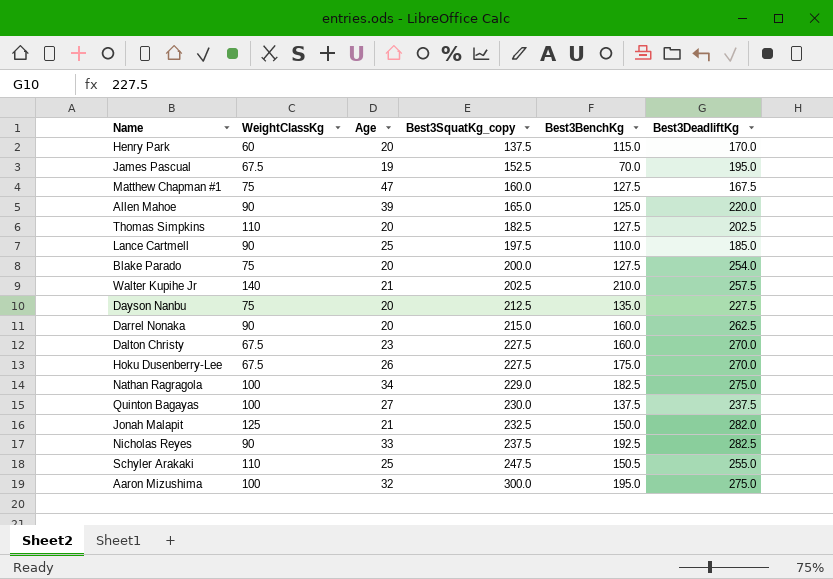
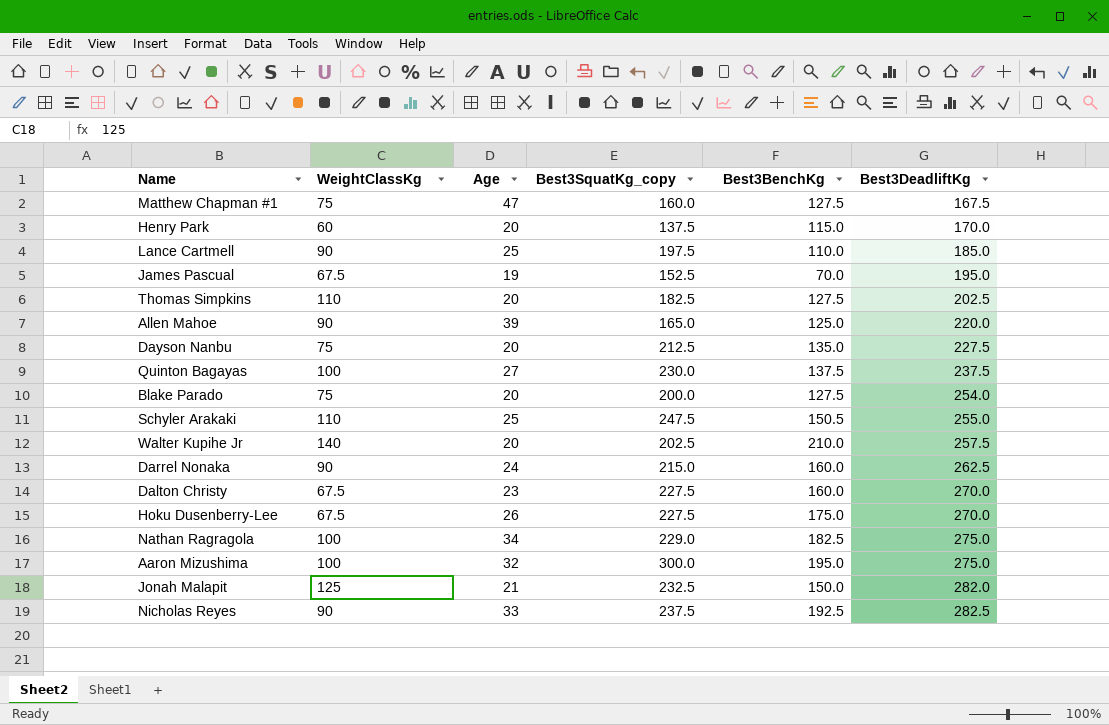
row order: Best3SquatKg_copy ascending -> Best3DeadliftKg ascending
Walter Kupihe Jr | Age: 21 -> 20
Darrel Nonaka | Age: 20 -> 24

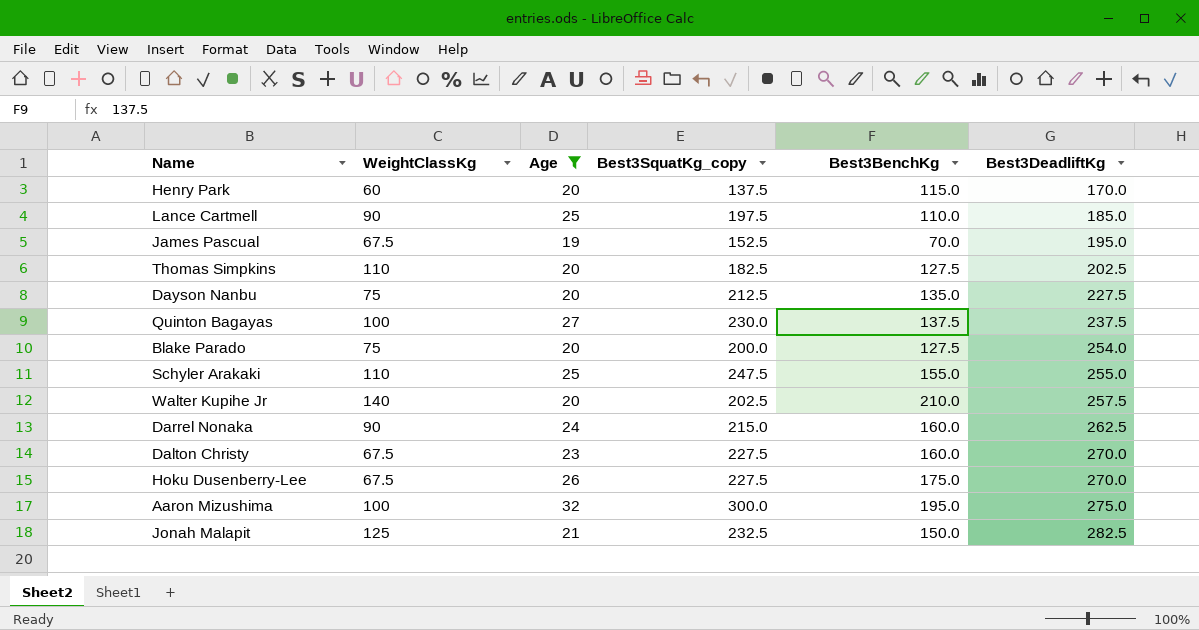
filter: none -> Age <= 32
Schyler Arakaki | Best3BenchKg: 150.5 -> 155.0
Jonah Malapit | Best3DeadliftKg: 282.0 -> 282.5

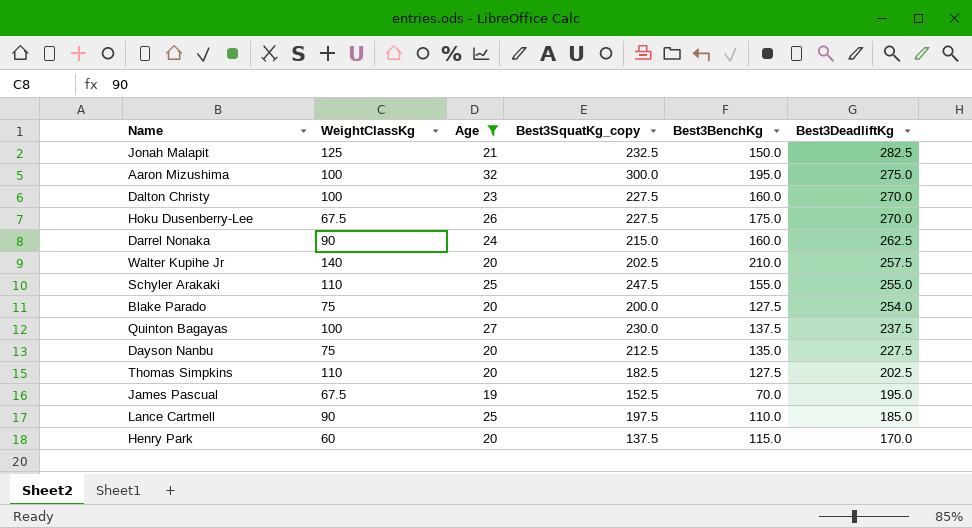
row order: Best3DeadliftKg ascending -> Best3DeadliftKg descending
Dalton Christy | WeightClassKg: 67.5 -> 100

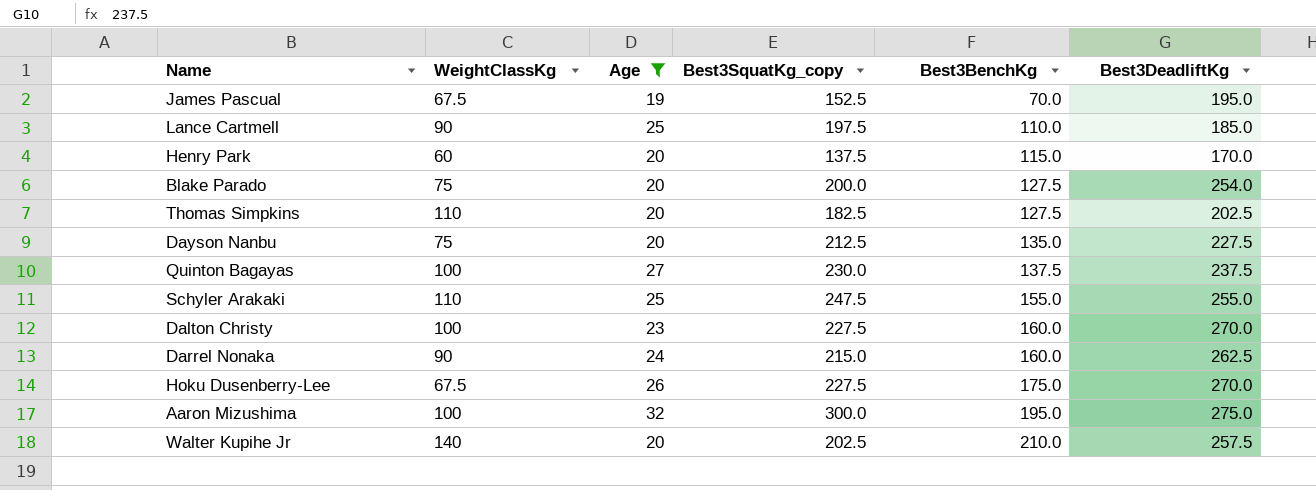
row order: Best3DeadliftKg descending -> Best3BenchKg ascending
row Jonah Malapit: 125 | 21 | 232.5 | 150.0 | 282.5 -> none

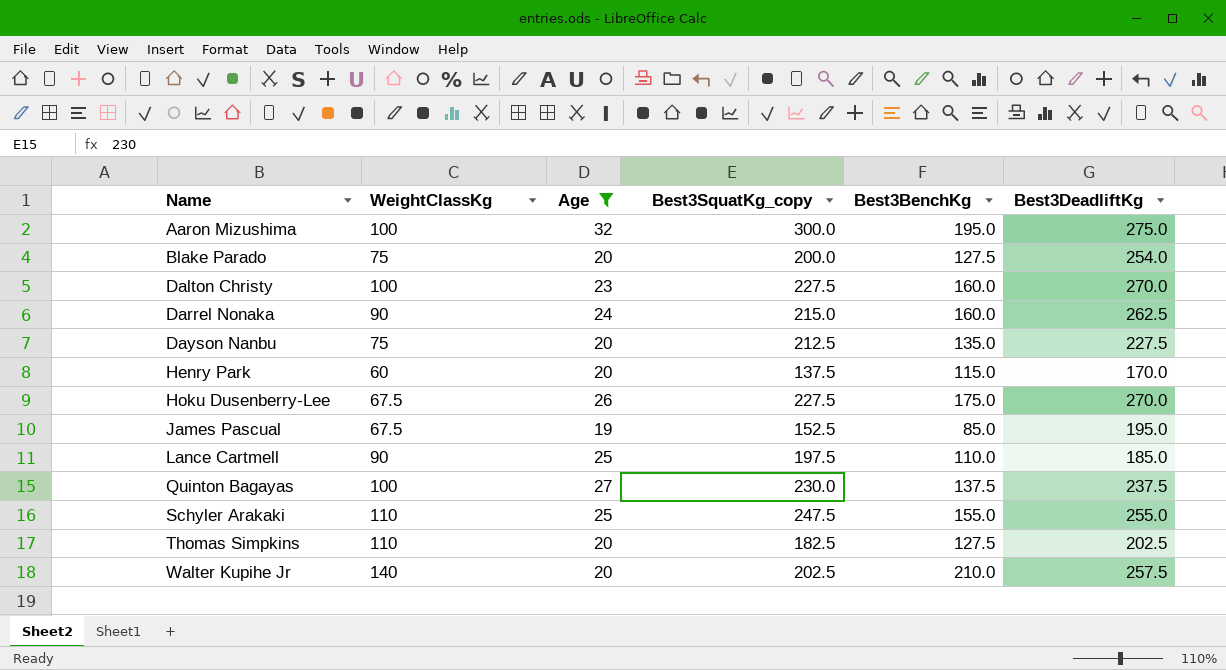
row order: Best3BenchKg ascending -> Name ascending
James Pascual | Best3BenchKg: 70.0 -> 85.0

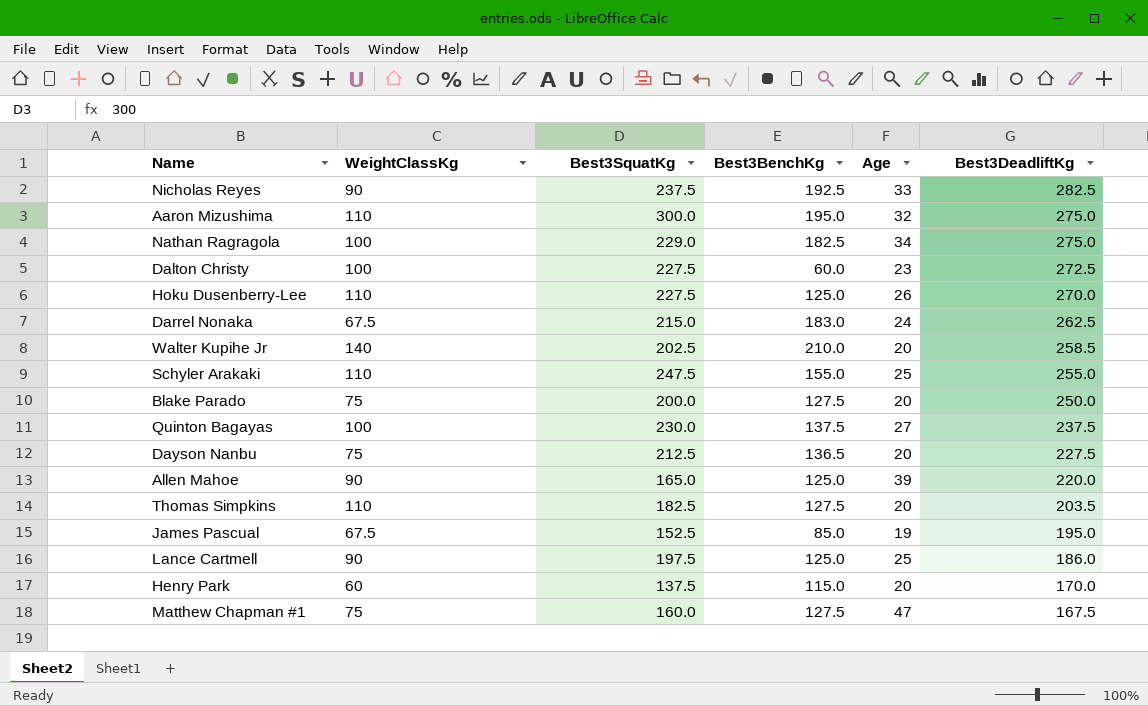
filter: Age <= 32 -> none
row order: Name ascending -> Best3DeadliftKg descending
column name: Best3SquatKg_copy -> Best3SquatKg
column Age | position: 3 -> 5
Aaron Mizushima | WeightClassKg: 100 -> 110
Dalton Christy | Best3BenchKg: 160.0 -> 60.0
Dalton Christy | Best3DeadliftKg: 270.0 -> 272.5
Hoku Dusenberry-Lee | WeightClassKg: 67.5 -> 110
Hoku Dusenberry-Lee | Best3BenchKg: 175.0 -> 125.0
Darrel Nonaka | WeightClassKg: 90 -> 67.5
Darrel Nonaka | Best3BenchKg: 160.0 -> 183.0
Walter Kupihe Jr | Best3DeadliftKg: 257.5 -> 258.5
Blake Parado | Best3DeadliftKg: 254.0 -> 250.0
Dayson Nanbu | Best3BenchKg: 135.0 -> 136.5
Thomas Simpkins | Best3DeadliftKg: 202.5 -> 203.5
Lance Cartmell | Best3BenchKg: 110.0 -> 125.0
Lance Cartmell | Best3DeadliftKg: 185.0 -> 186.0

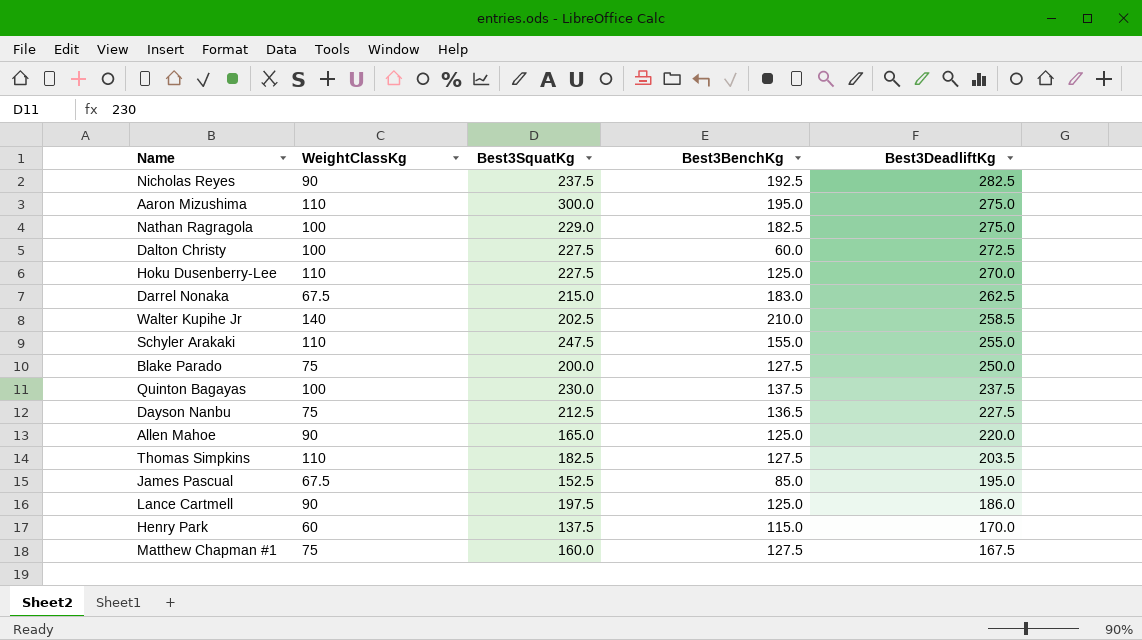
column Age | position: 5 -> none

